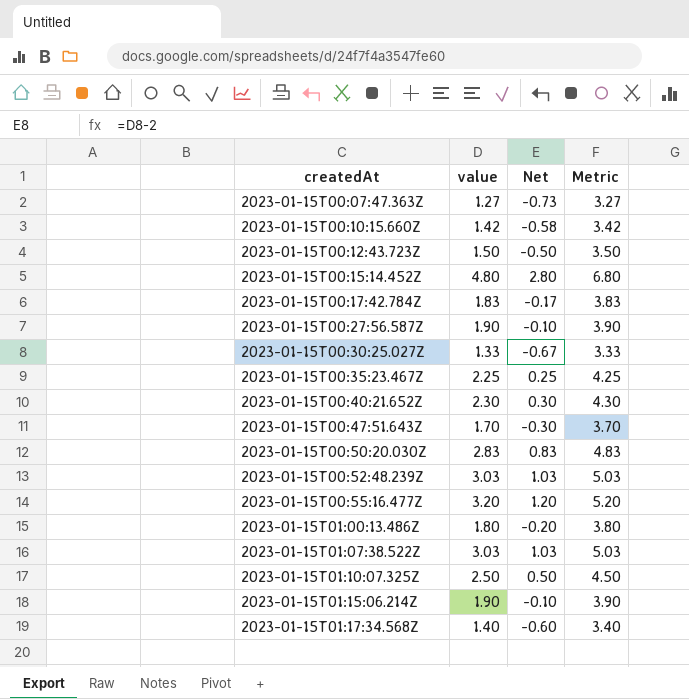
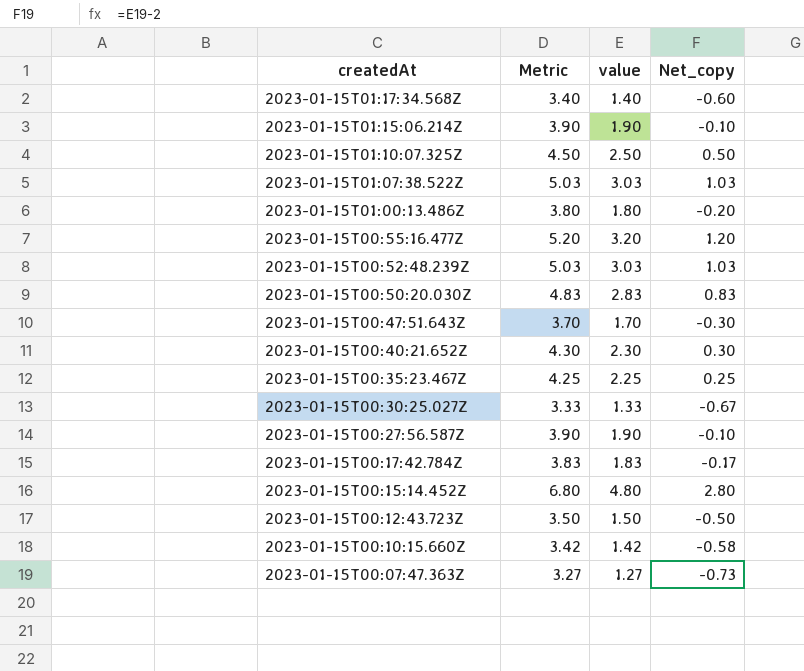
row order: createdAt ascending -> createdAt descending
column Metric | position: 4 -> 2
column name: Net -> Net_copy

